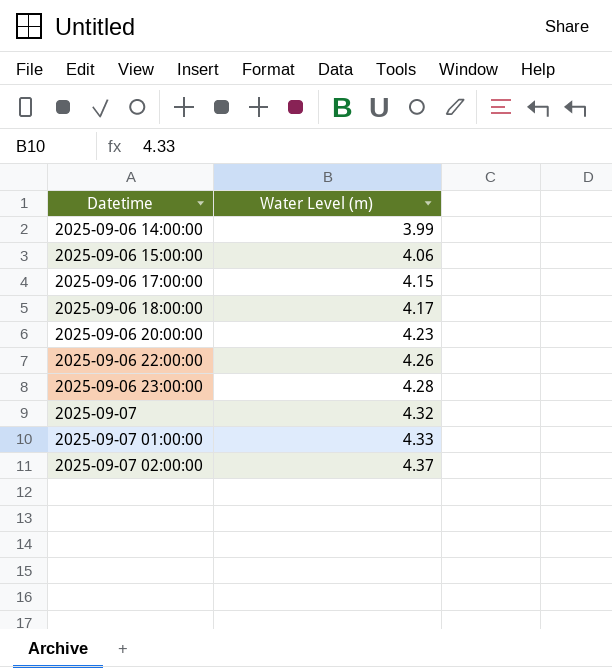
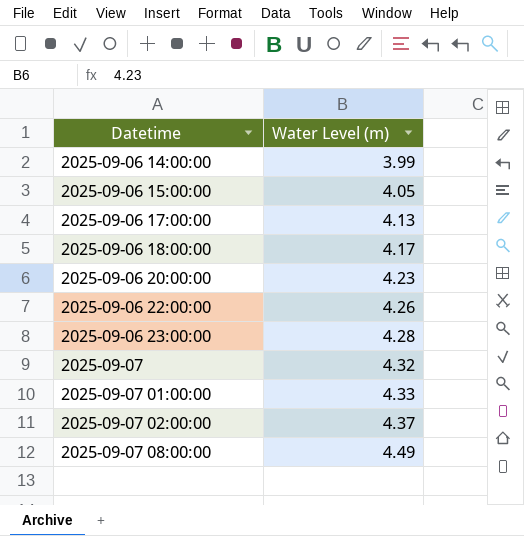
2025-09-06 15:00:00 | Water Level (m): 4.06 -> 4.05
2025-09-06 17:00:00 | Water Level (m): 4.15 -> 4.13
row 2025-09-07 08:00:00: none -> 4.49

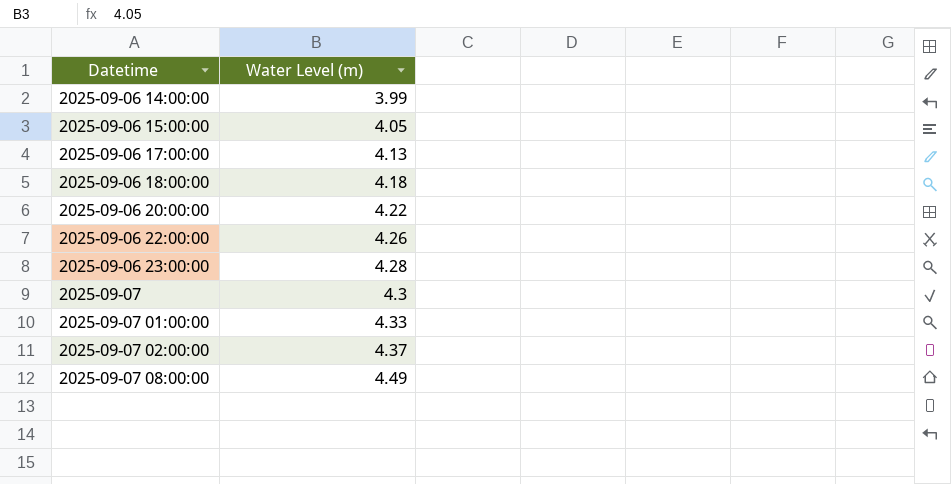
2025-09-06 18:00:00 | Water Level (m): 4.17 -> 4.18
2025-09-06 20:00:00 | Water Level (m): 4.23 -> 4.22
2025-09-07 | Water Level (m): 4.32 -> 4.3

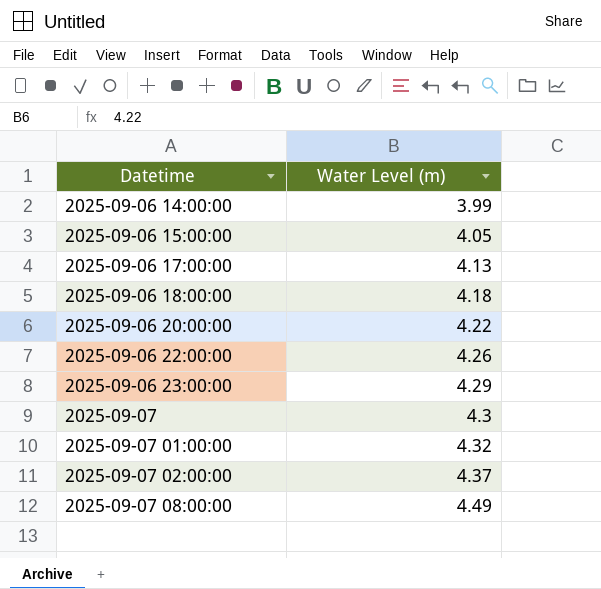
2025-09-06 23:00:00 | Water Level (m): 4.28 -> 4.29
2025-09-07 01:00:00 | Water Level (m): 4.33 -> 4.32

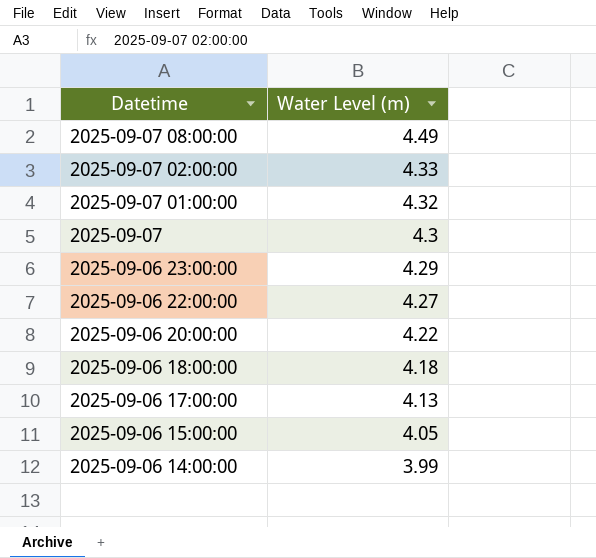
row order: Datetime ascending -> Datetime descending
2025-09-07 02:00:00 | Water Level (m): 4.37 -> 4.33
2025-09-06 22:00:00 | Water Level (m): 4.26 -> 4.27

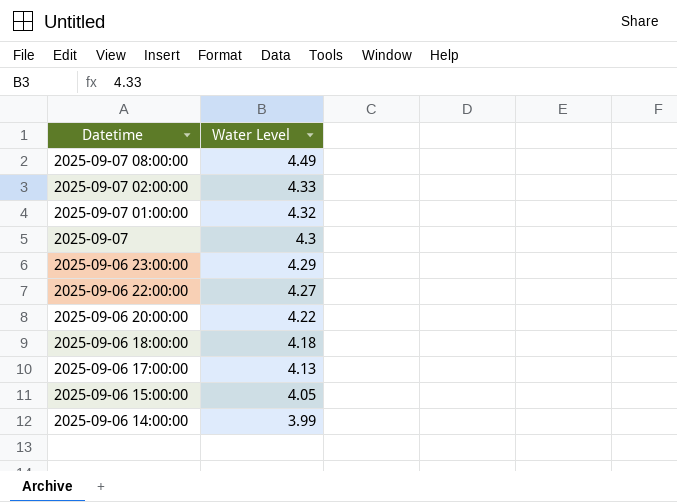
column name: Water Level (m) -> Water Level

